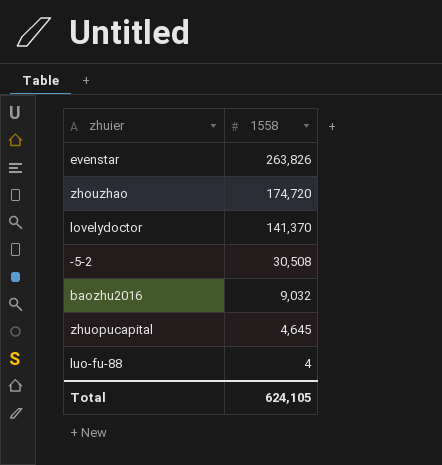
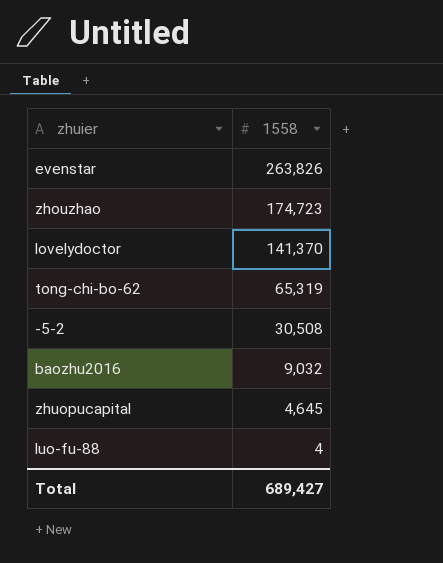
zhouzhao | 1558: 174,720 -> 174,723
row tong-chi-bo-62: none -> 65,319
Total | 1558: 624,105 -> 689,427

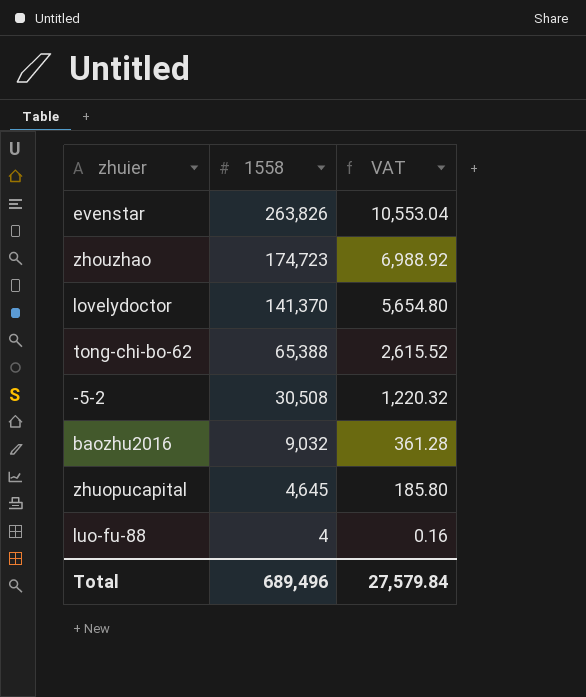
column VAT | formula: none -> [1558] * 0.04
tong-chi-bo-62 | 1558: 65,319 -> 65,388
Total | 1558: 689,427 -> 689,496

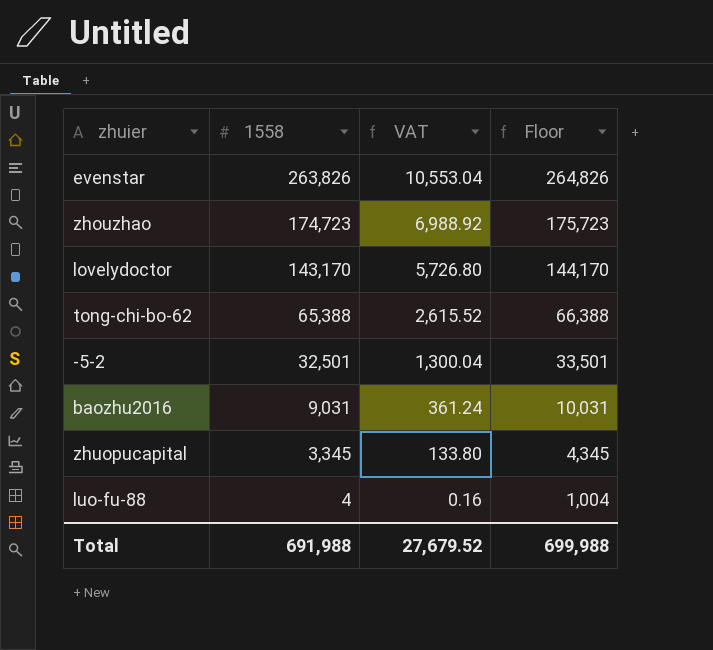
column Floor | formula: none -> [1558] + 1000
lovelydoctor | 1558: 141,370 -> 143,170
lovelydoctor | VAT: 5,654.80 -> 5,726.80
-5-2 | 1558: 30,508 -> 32,501
-5-2 | VAT: 1,220.32 -> 1,300.04
baozhu2016 | 1558: 9,032 -> 9,031
baozhu2016 | VAT: 361.28 -> 361.24
zhuopucapital | 1558: 4,645 -> 3,345
zhuopucapital | VAT: 185.80 -> 133.80
Total | 1558: 689,496 -> 691,988
Total | VAT: 27,579.84 -> 27,679.52

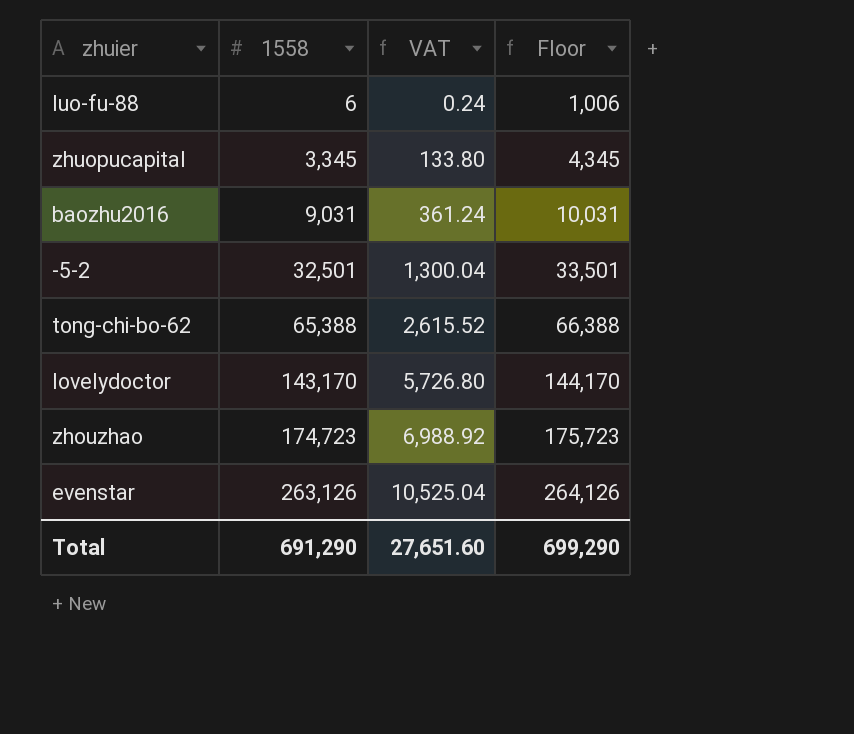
row order: 1558 descending -> 1558 ascending
luo-fu-88 | 1558: 4 -> 6
luo-fu-88 | VAT: 0.16 -> 0.24
luo-fu-88 | Floor: 1,004 -> 1,006
evenstar | 1558: 263,826 -> 263,126
evenstar | VAT: 10,553.04 -> 10,525.04
evenstar | Floor: 264,826 -> 264,126
Total | 1558: 691,988 -> 691,290
Total | VAT: 27,679.52 -> 27,651.60
Total | Floor: 699,988 -> 699,290

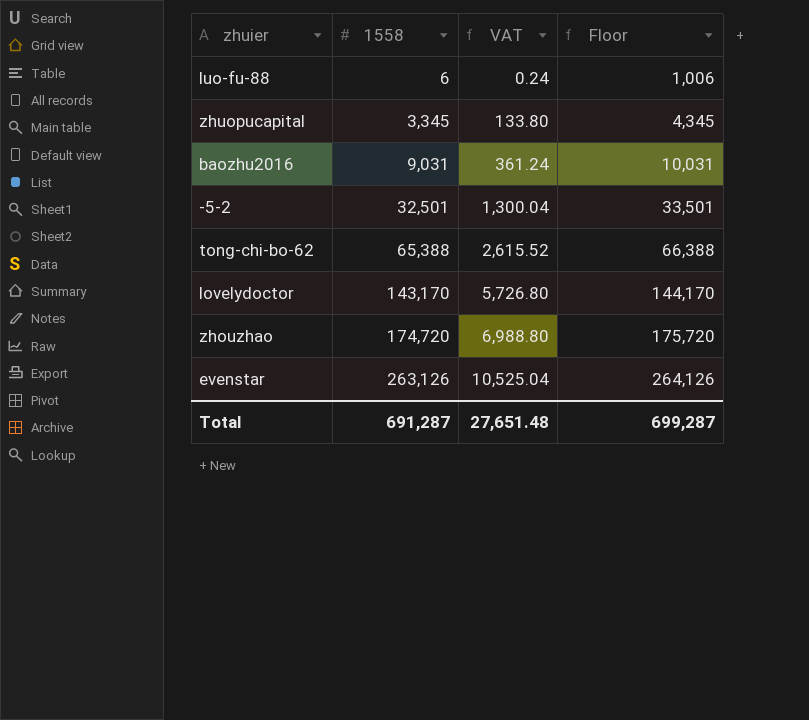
zhouzhao | 1558: 174,723 -> 174,720
zhouzhao | VAT: 6,988.92 -> 6,988.80
zhouzhao | Floor: 175,723 -> 175,720
Total | 1558: 691,290 -> 691,287
Total | VAT: 27,651.60 -> 27,651.48
Total | Floor: 699,290 -> 699,287

